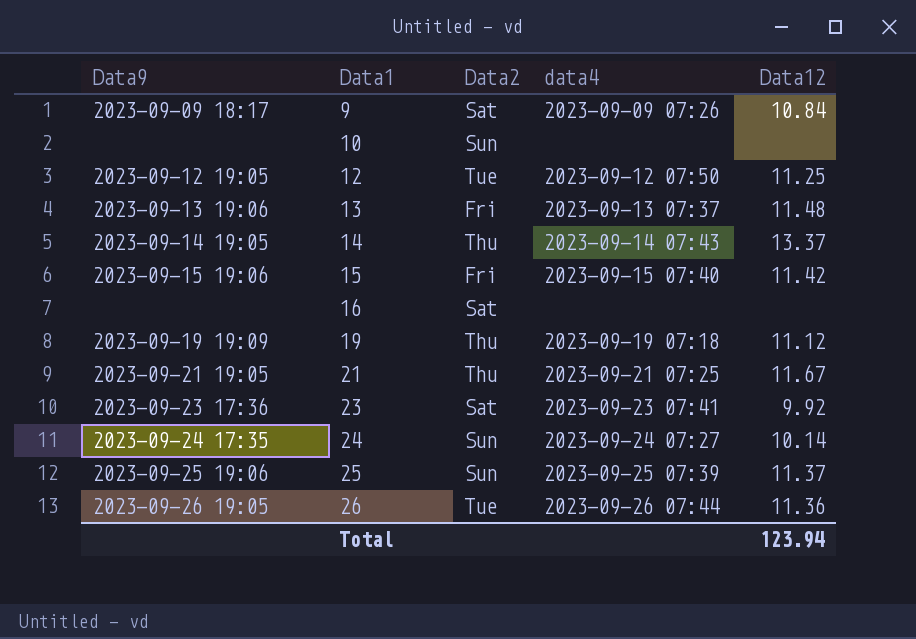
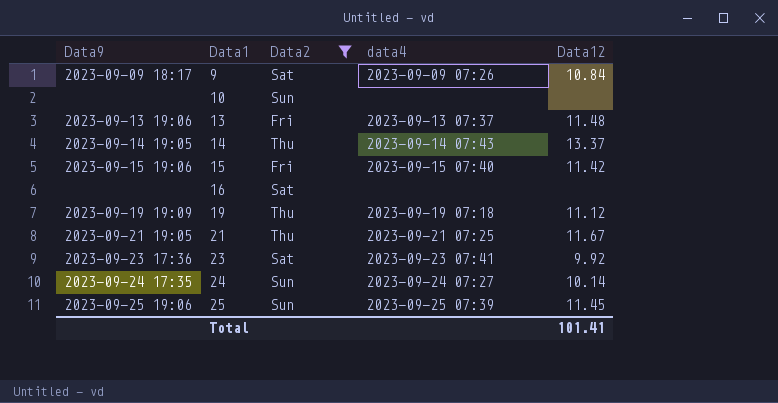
filter: none -> Data2 != Tue
25 | Data12: 11.37 -> 11.45
Total | Data12: 123.94 -> 101.41

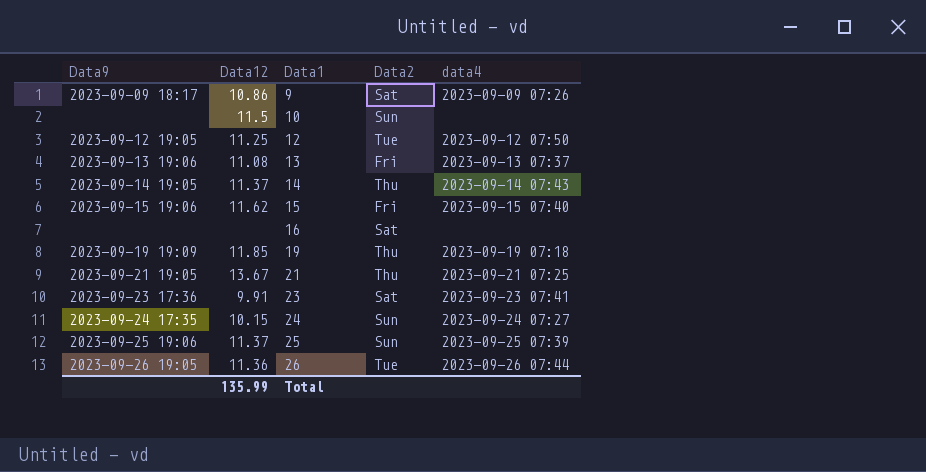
filter: Data2 != Tue -> none
column Data12 | position: 5 -> 2
9 | Data12: 10.84 -> 10.86
10 | Data12: none -> 11.5
13 | Data12: 11.48 -> 11.08
14 | Data12: 13.37 -> 11.37
15 | Data12: 11.42 -> 11.62
19 | Data12: 11.12 -> 11.85
21 | Data12: 11.67 -> 13.67
23 | Data12: 9.92 -> 9.91
24 | Data12: 10.14 -> 10.15
25 | Data12: 11.45 -> 11.37
Total | Data12: 101.41 -> 135.99

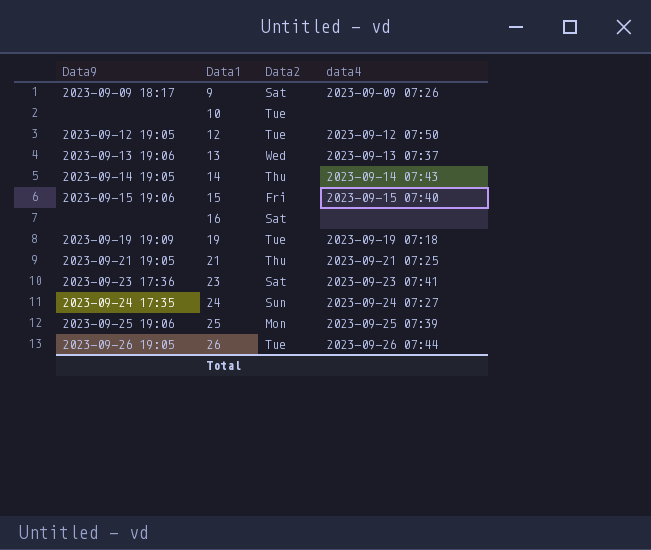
column Data12 | position: 2 -> none
10 | Data2: Sun -> Tue
13 | Data2: Fri -> Wed
19 | Data2: Thu -> Tue
25 | Data2: Sun -> Mon

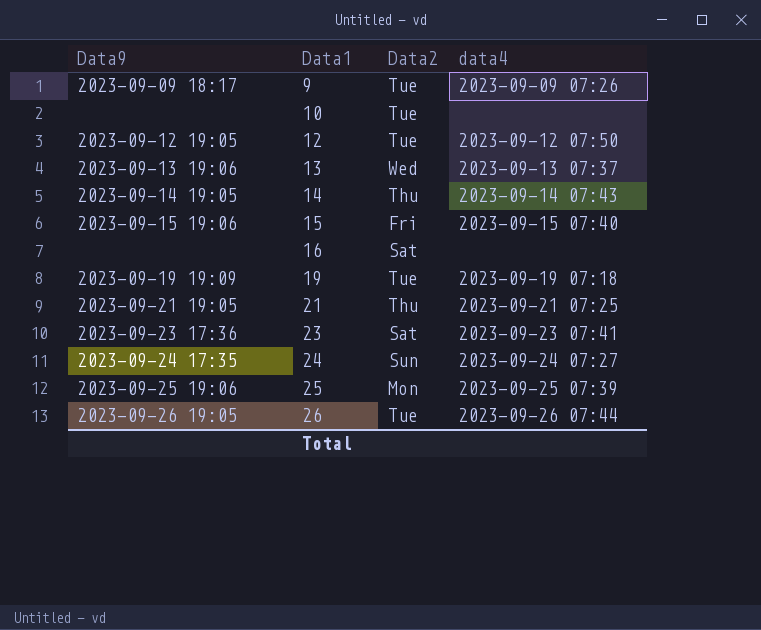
9 | Data2: Sat -> Tue

